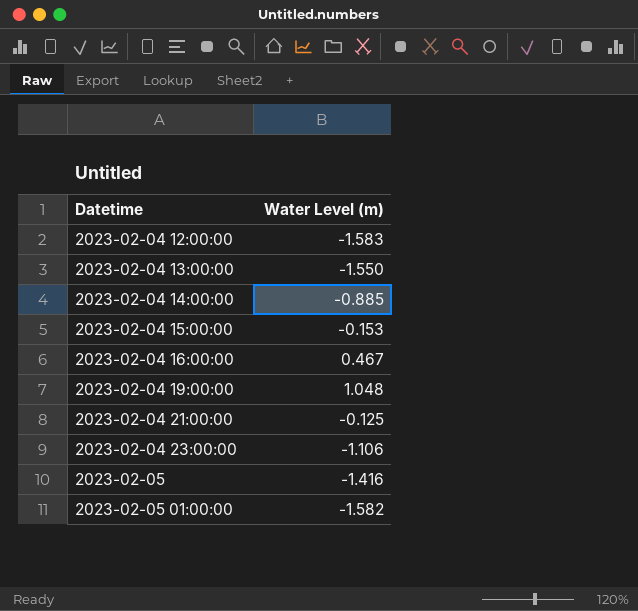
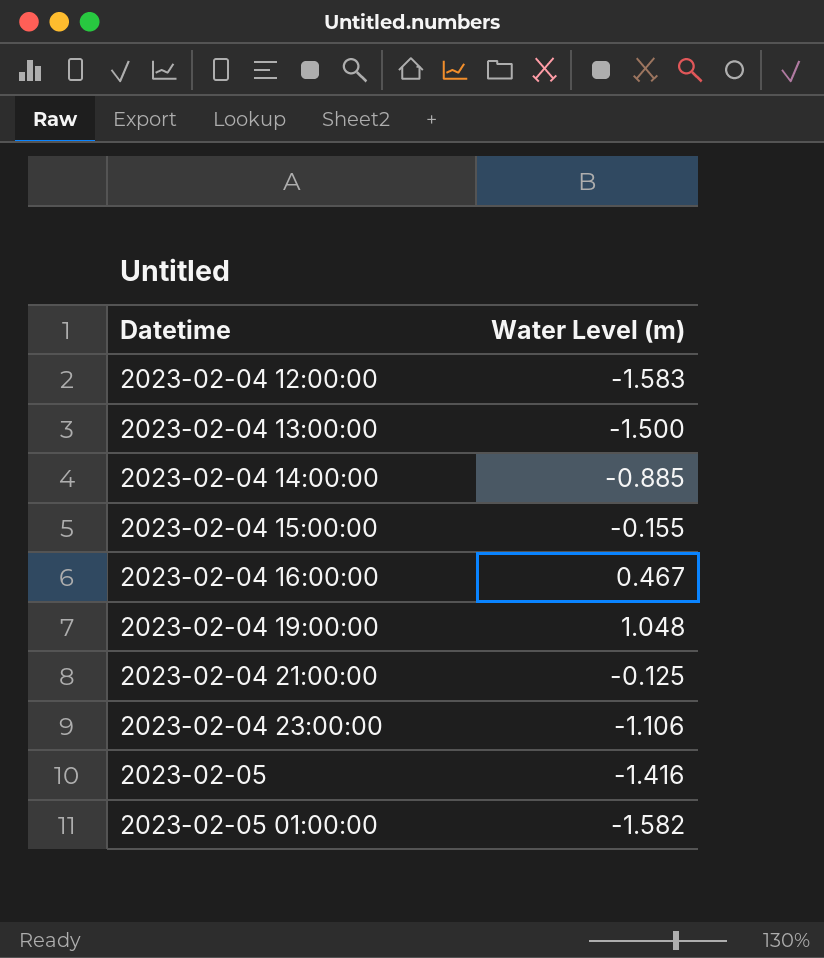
2023-02-04 13:00:00 | Water Level (m): -1.550 -> -1.500
2023-02-04 15:00:00 | Water Level (m): -0.153 -> -0.155

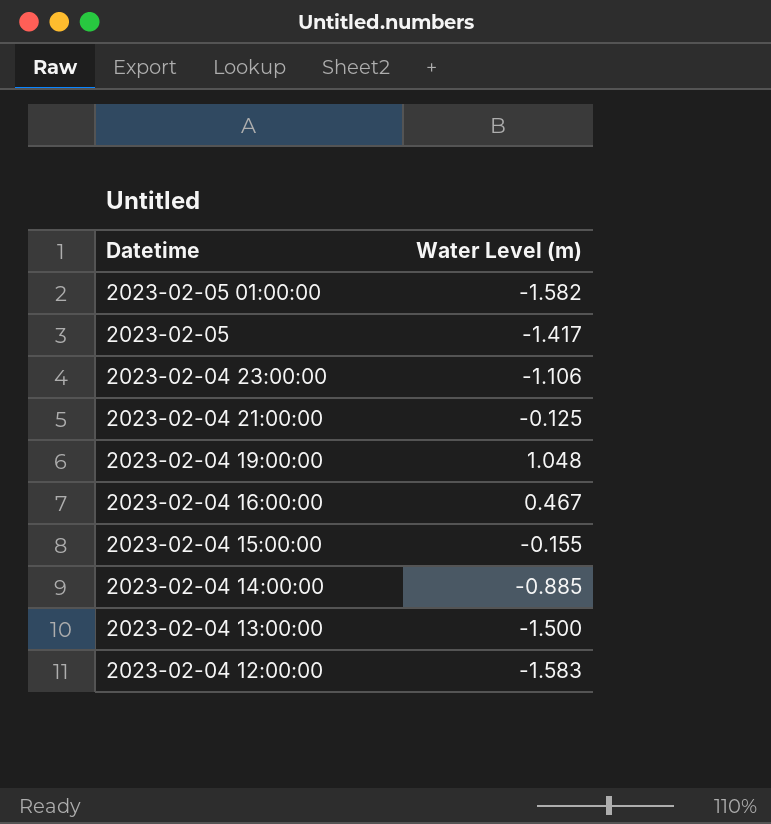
row order: Datetime ascending -> Datetime descending
2023-02-05 | Water Level (m): -1.416 -> -1.417

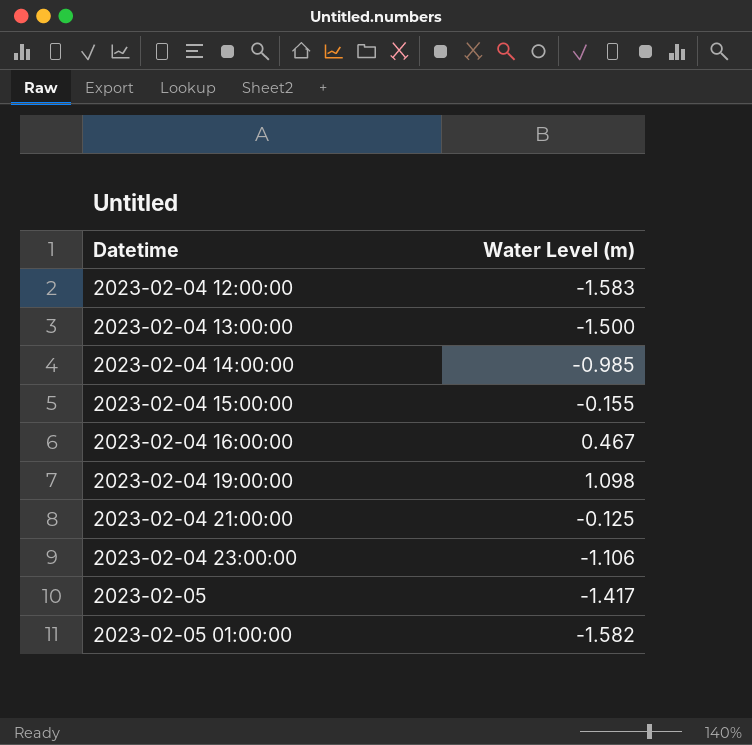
row order: Datetime descending -> Datetime ascending
2023-02-04 14:00:00 | Water Level (m): -0.885 -> -0.985
2023-02-04 19:00:00 | Water Level (m): 1.048 -> 1.098

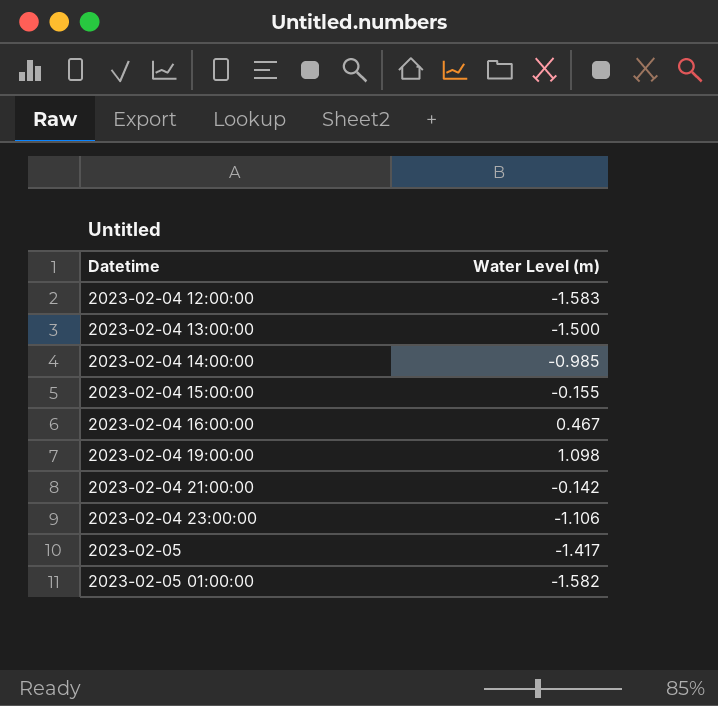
2023-02-04 21:00:00 | Water Level (m): -0.125 -> -0.142

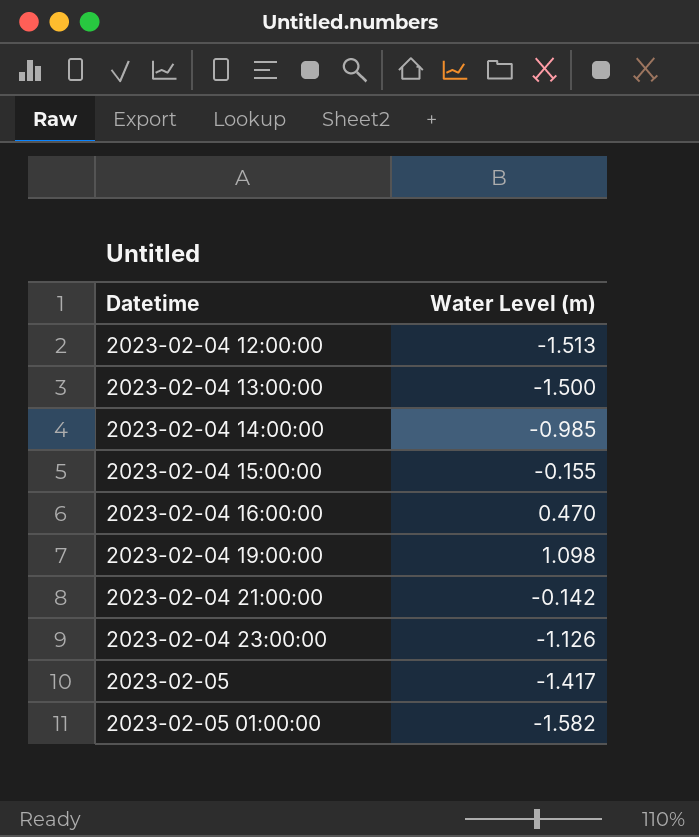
2023-02-04 12:00:00 | Water Level (m): -1.583 -> -1.513
2023-02-04 16:00:00 | Water Level (m): 0.467 -> 0.470
2023-02-04 23:00:00 | Water Level (m): -1.106 -> -1.126

